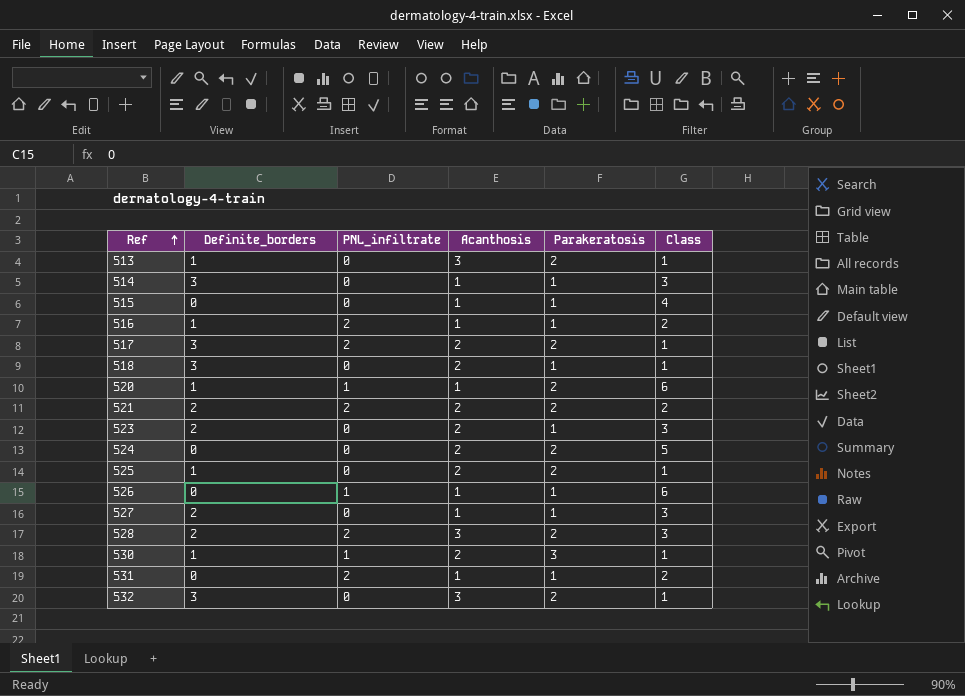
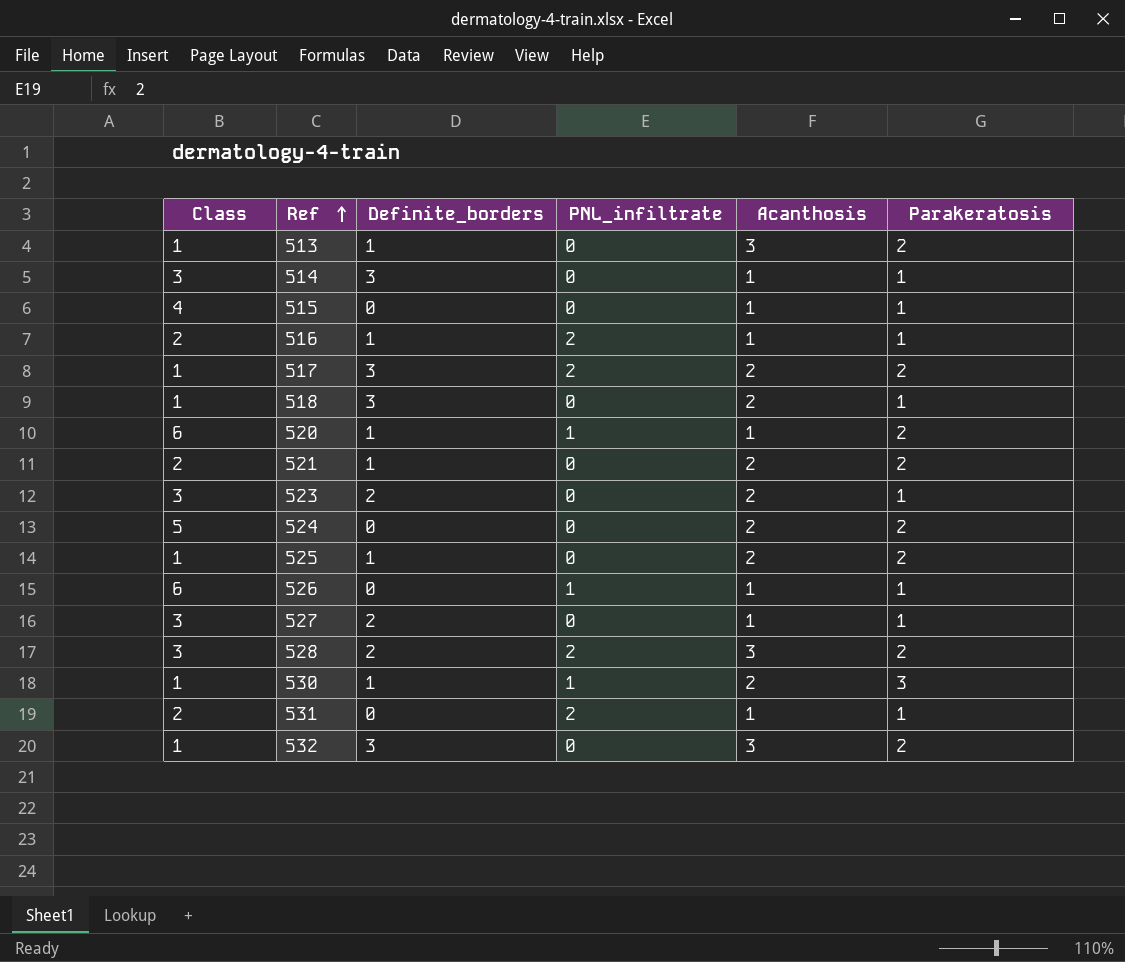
column Class | position: 6 -> 1
521 | Definite_borders: 2 -> 1
521 | PNL_infiltrate: 2 -> 0

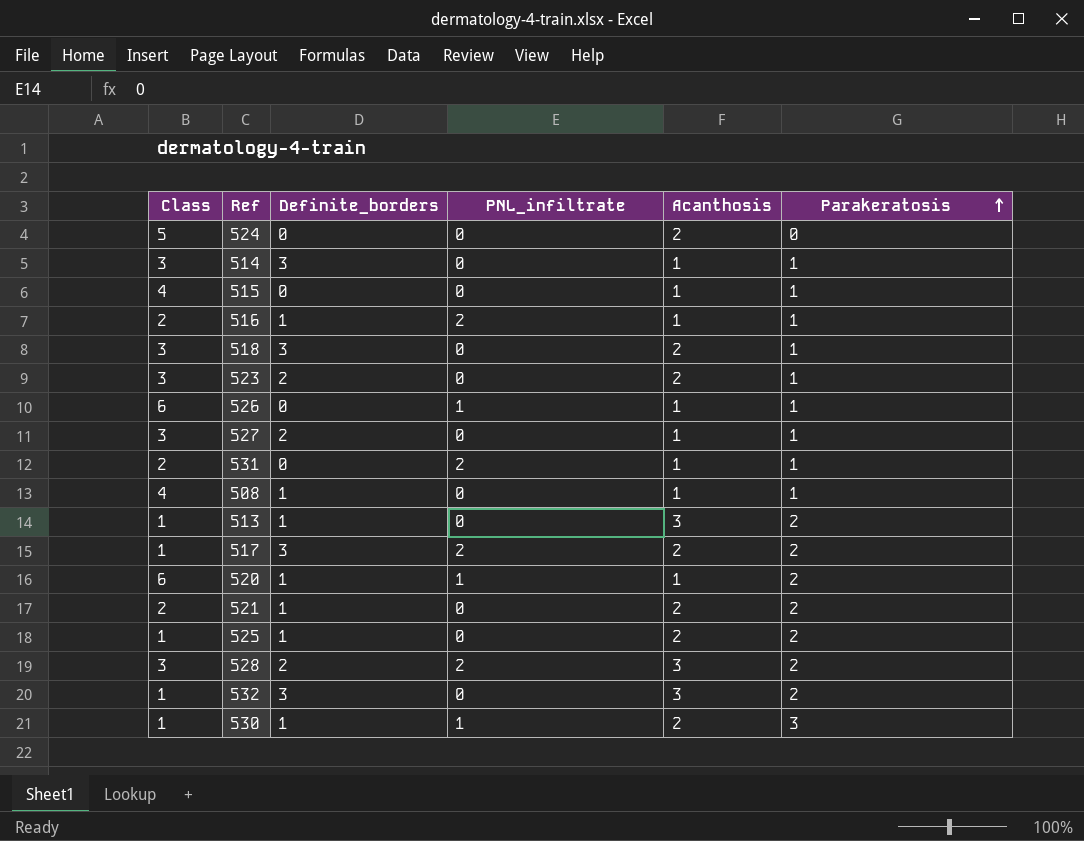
row order: Ref ascending -> Parakeratosis ascending
524 | Parakeratosis: 2 -> 0
518 | Class: 1 -> 3
row 508: none -> 4 | 1 | 0 | 1 | 1

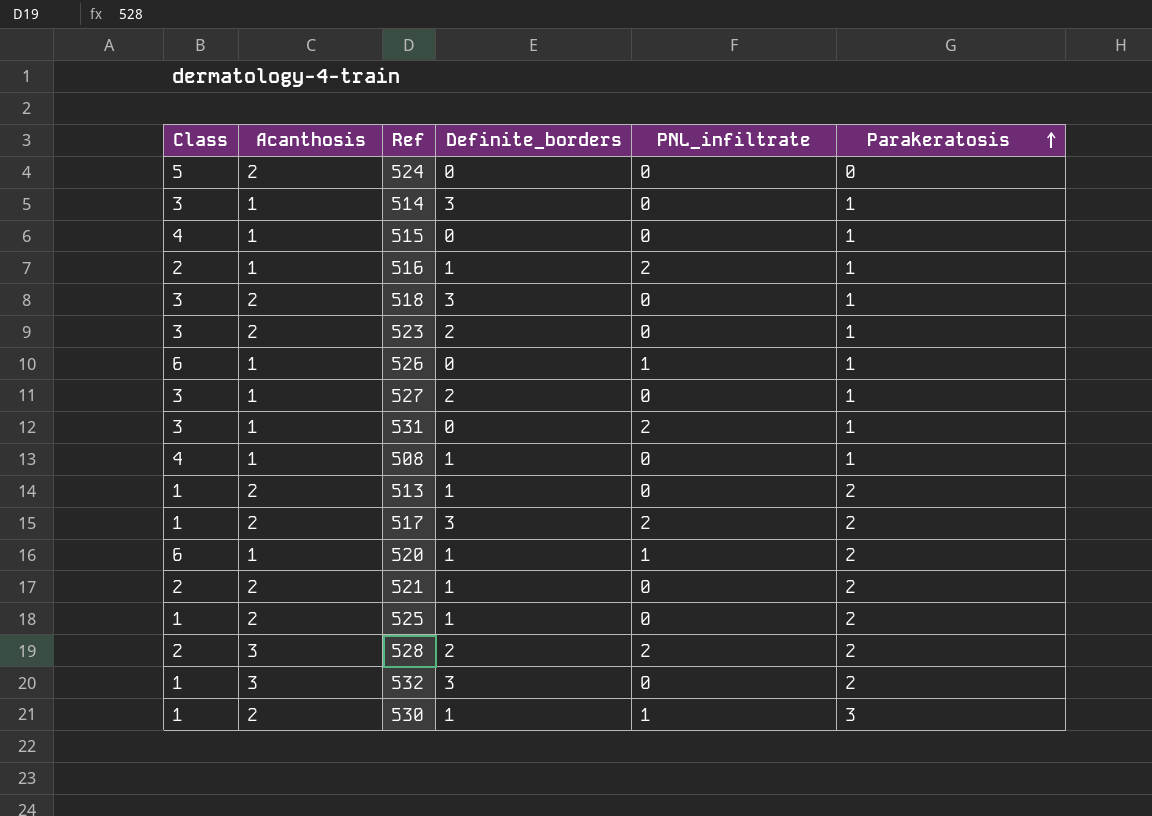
column Acanthosis | position: 5 -> 2
531 | Class: 2 -> 3
513 | Acanthosis: 3 -> 2
528 | Class: 3 -> 2

